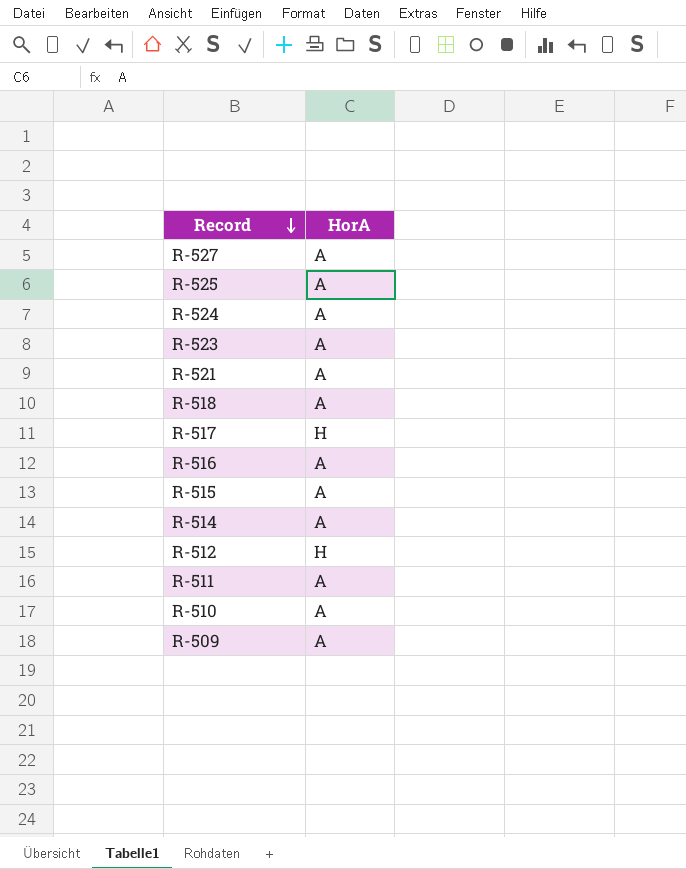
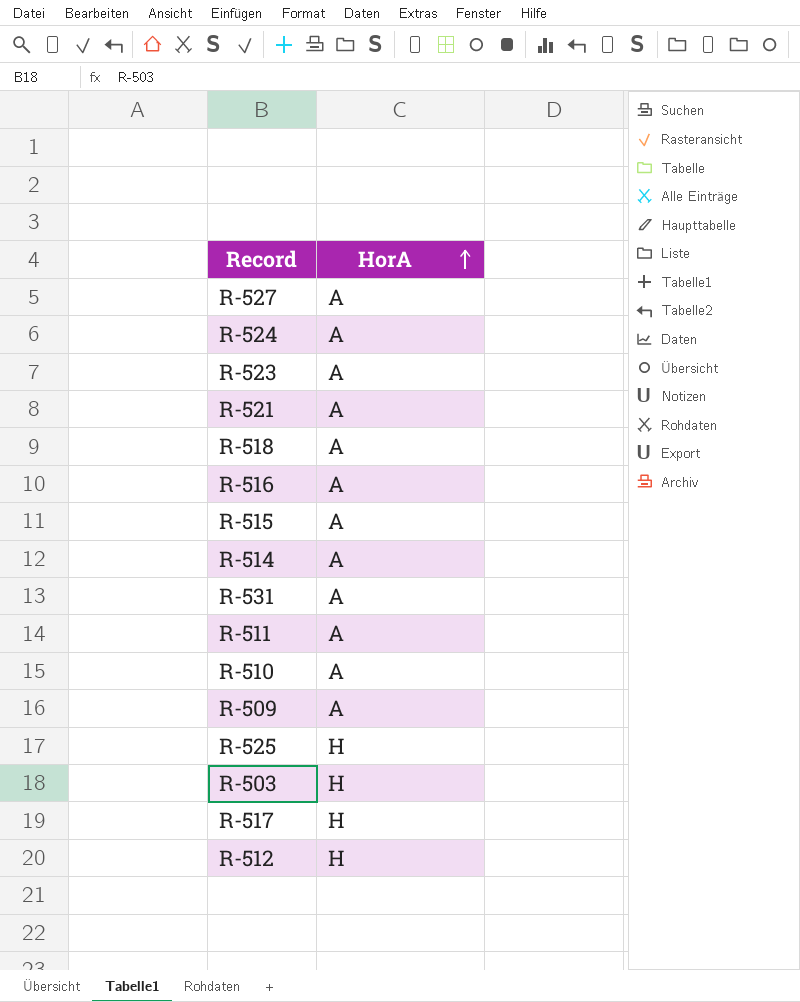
row order: Record descending -> HorA ascending
row R-531: none -> A
R-525 | HorA: A -> H
row R-503: none -> H

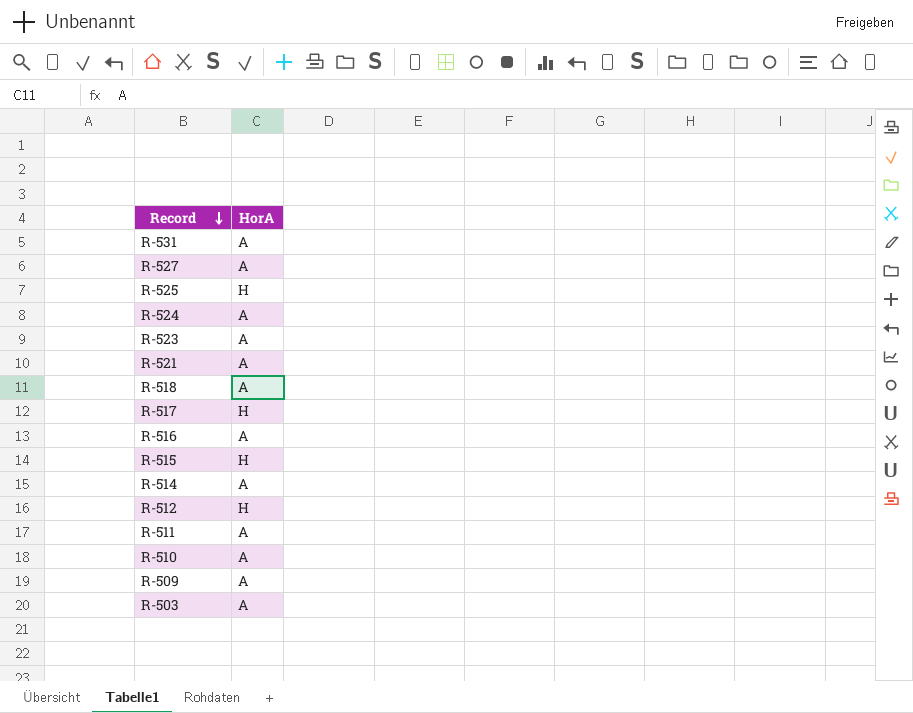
row order: HorA ascending -> Record descending
R-515 | HorA: A -> H
R-503 | HorA: H -> A

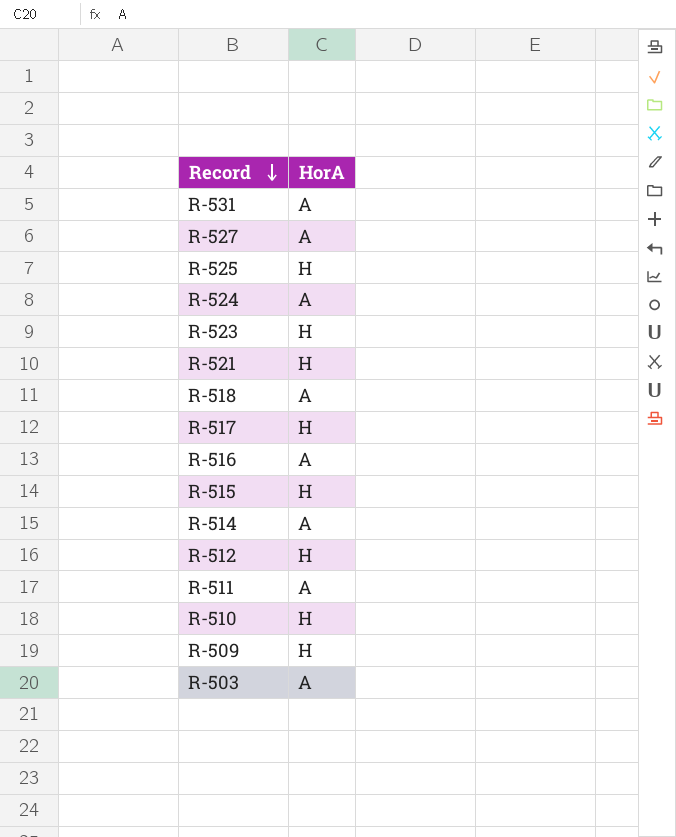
R-523 | HorA: A -> H
R-521 | HorA: A -> H
R-510 | HorA: A -> H
R-509 | HorA: A -> H

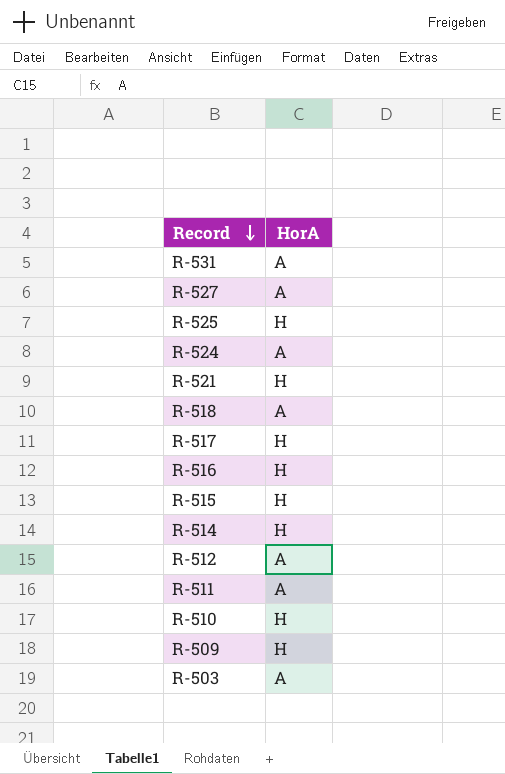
row R-523: H -> none
R-516 | HorA: A -> H
R-514 | HorA: A -> H
R-512 | HorA: H -> A

